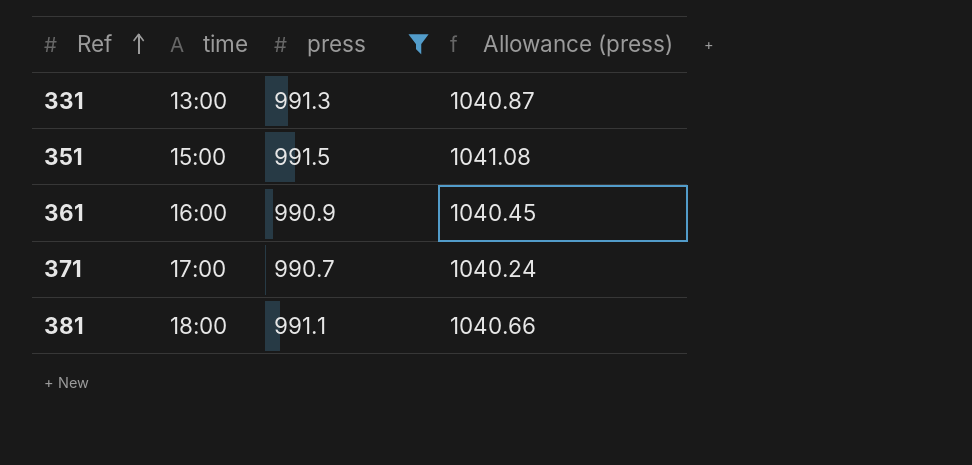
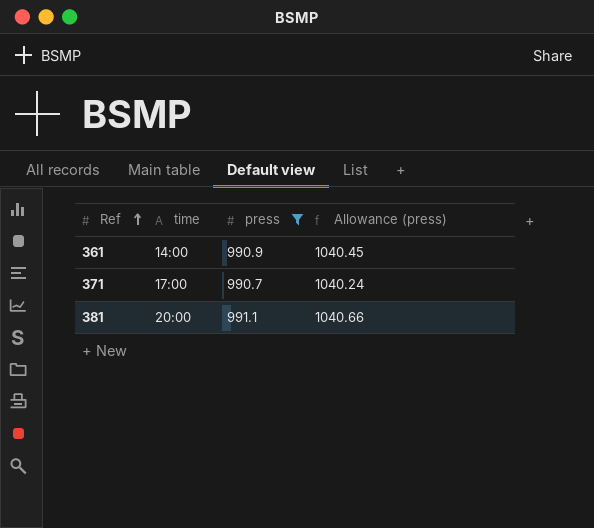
row 331: 13:00 | 991.3 | 1040.87 -> none
row 351: 15:00 | 991.5 | 1041.08 -> none
361 | time: 16:00 -> 14:00
381 | time: 18:00 -> 20:00

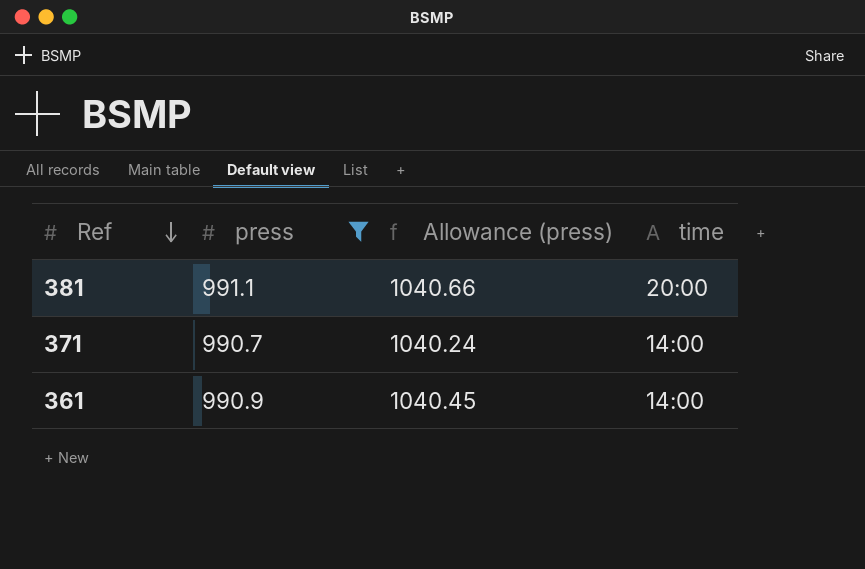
row order: Ref ascending -> Ref descending
column time | position: 2 -> 4
371 | time: 17:00 -> 14:00

